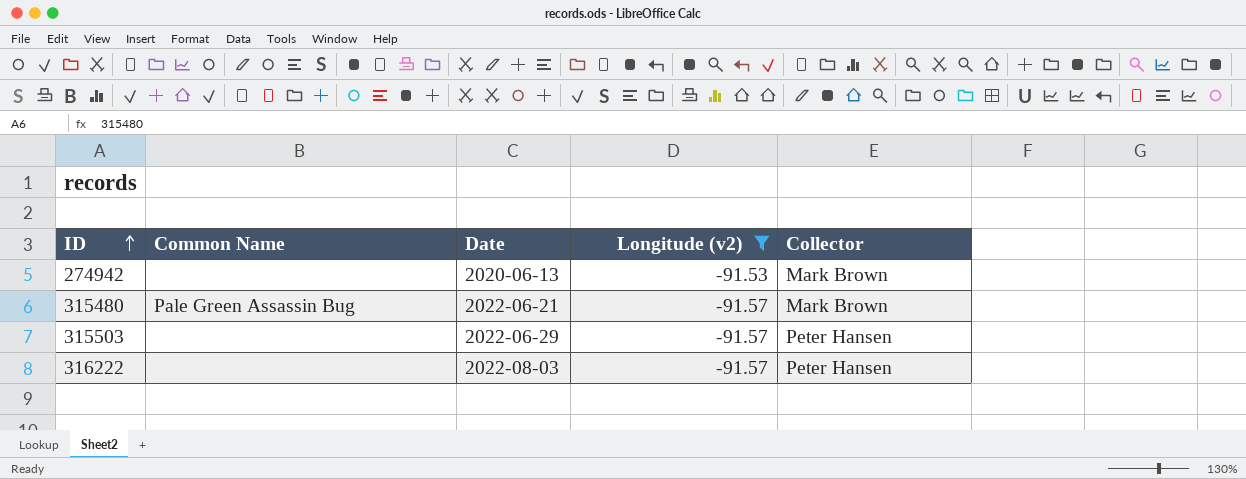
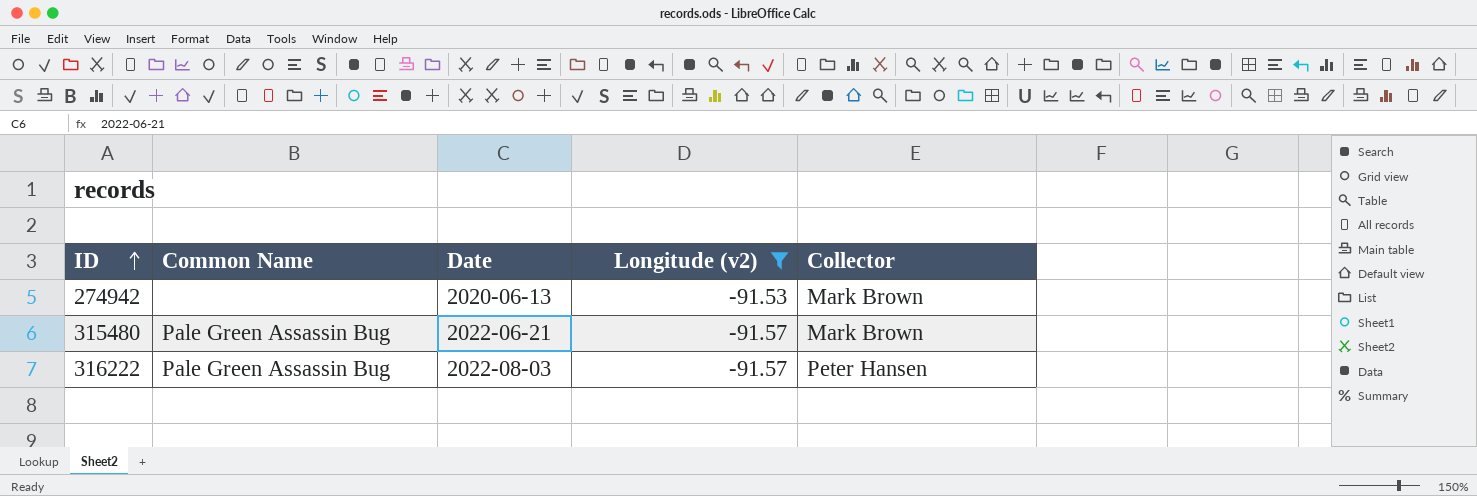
row 315503: none | 2022-06-29 | -91.57 | Peter Hansen -> none
316222 | Common Name: none -> Pale Green Assassin Bug

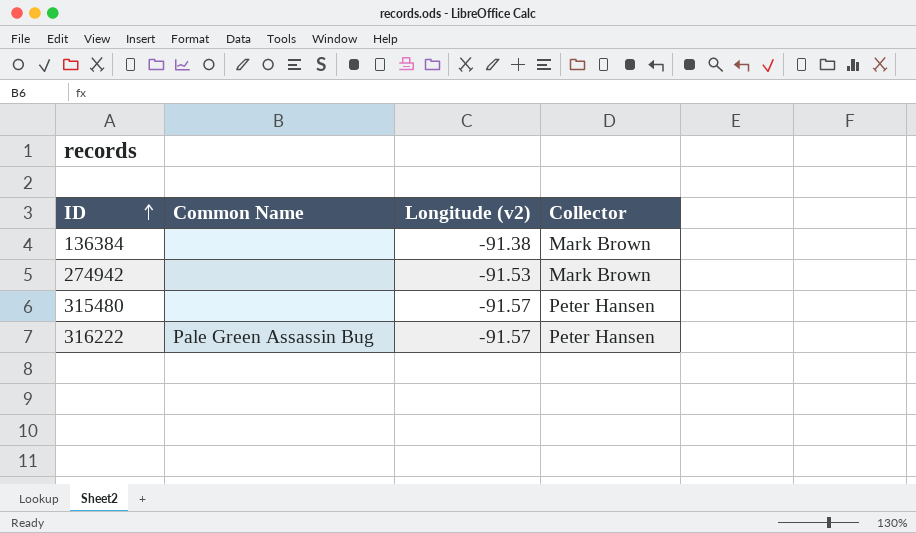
filter: Longitude (v2) != -91.38 -> none
column Date | position: 3 -> none
315480 | Common Name: Pale Green Assassin Bug -> none
315480 | Collector: Mark Brown -> Peter Hansen

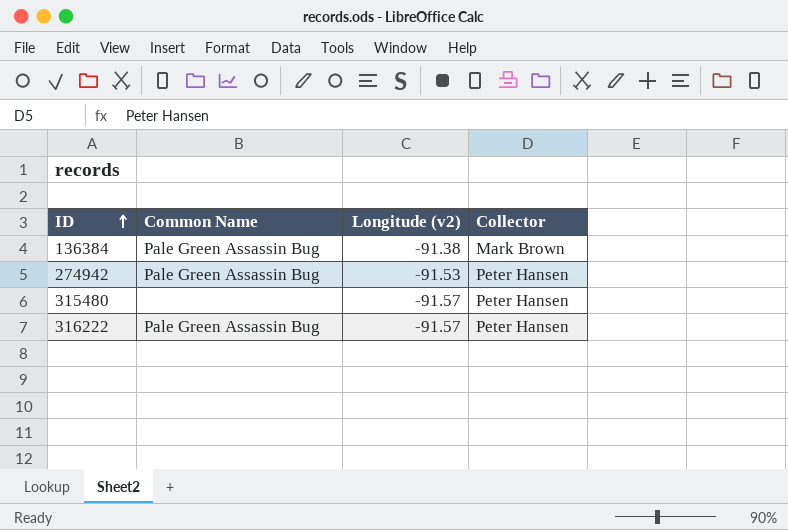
136384 | Common Name: none -> Pale Green Assassin Bug
274942 | Common Name: none -> Pale Green Assassin Bug
274942 | Collector: Mark Brown -> Peter Hansen

